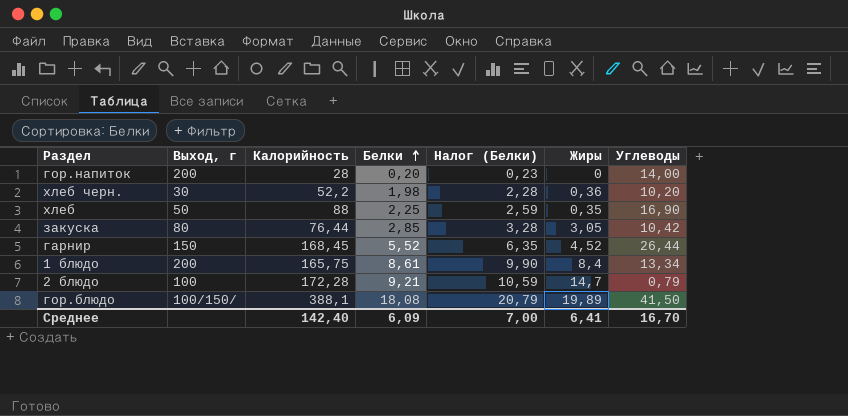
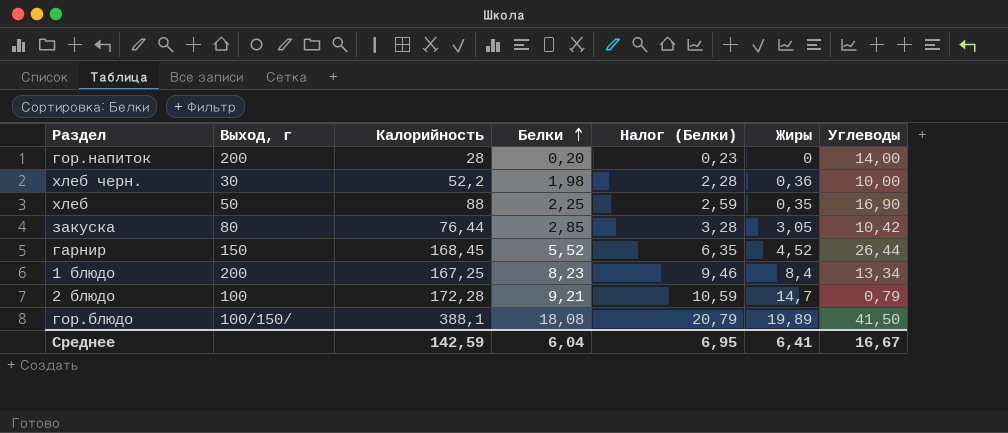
хлеб черн. | Углеводы: 10,20 -> 10,00
1 блюдо | Калорийность: 165,75 -> 167,25
1 блюдо | Белки: 8,61 -> 8,23
1 блюдо | Налог (Белки): 9,90 -> 9,46
Среднее | Калорийность: 142,40 -> 142,59
Среднее | Белки: 6,09 -> 6,04
Среднее | Налог (Белки): 7,00 -> 6,95
Среднее | Углеводы: 16,70 -> 16,67

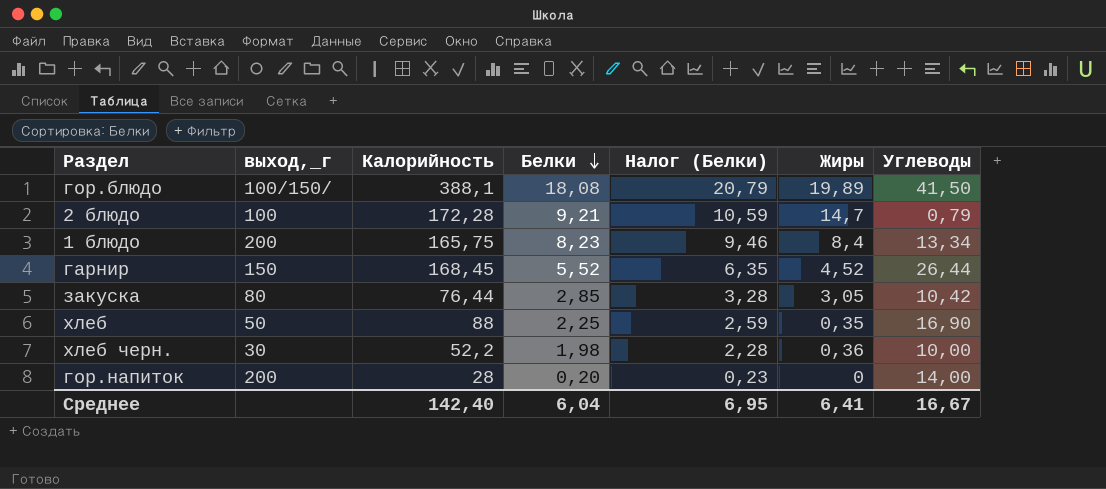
row order: Белки ascending -> Белки descending
column name: Выход, г -> выход,_г
1 блюдо | Калорийность: 167,25 -> 165,75
Среднее | Калорийность: 142,59 -> 142,40

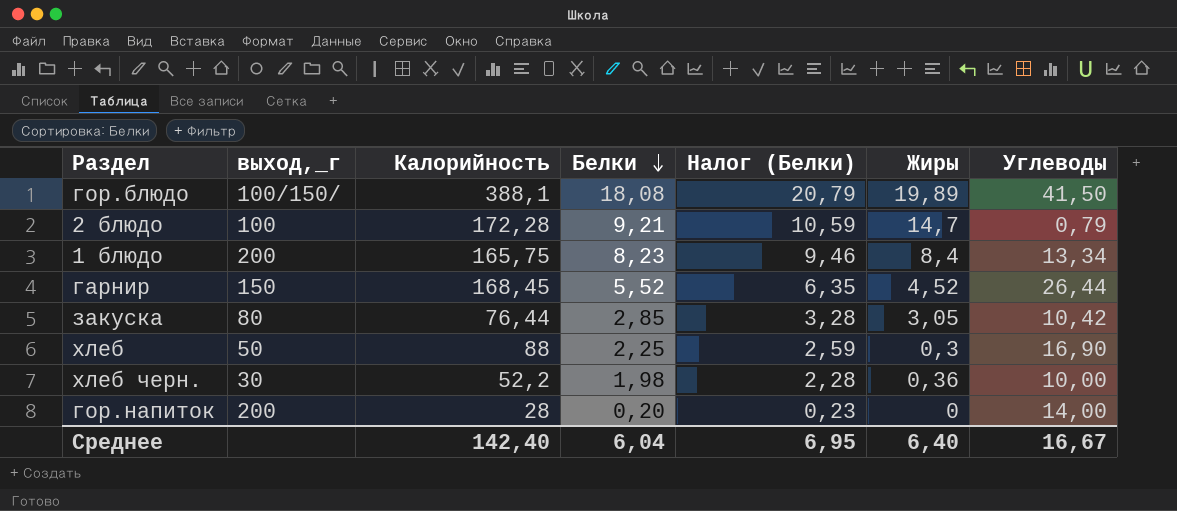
хлеб | Жиры: 0,35 -> 0,3
Среднее | Жиры: 6,41 -> 6,40

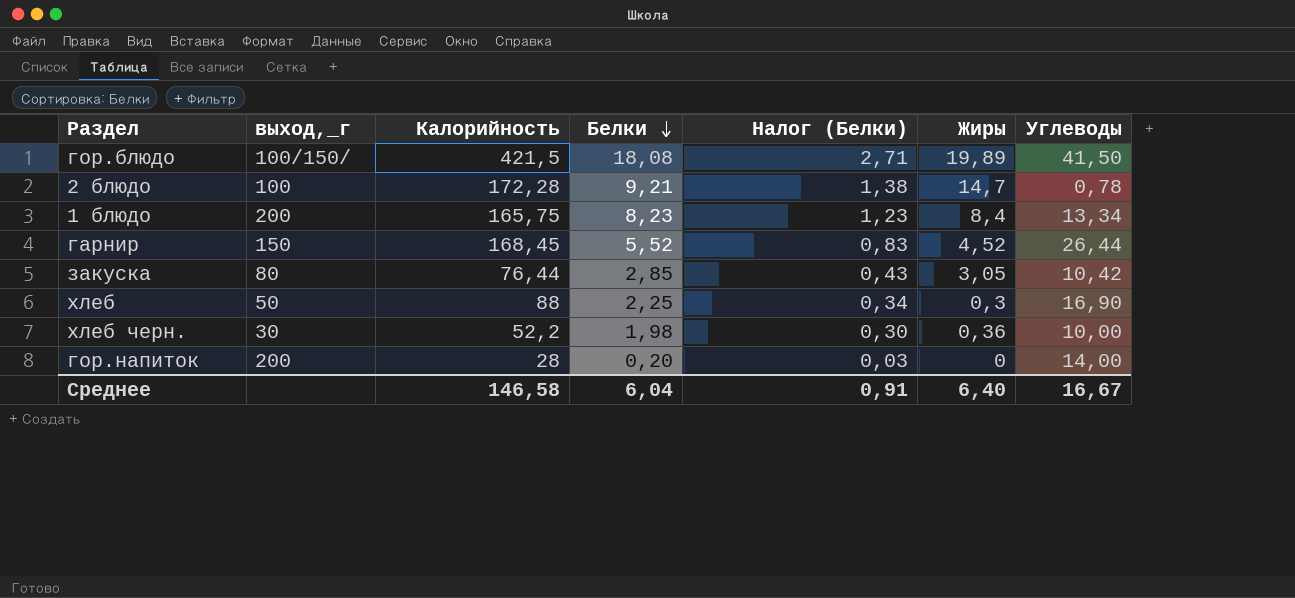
column Налог (Белки) | formula: [Белки] * 1,15 -> [Белки] * 0,15
гор.блюдо | Калорийность: 388,1 -> 421,5
2 блюдо | Углеводы: 0,79 -> 0,78
Среднее | Калорийность: 142,40 -> 146,58
Среднее | Налог (Белки): 6,95 -> 0,91

